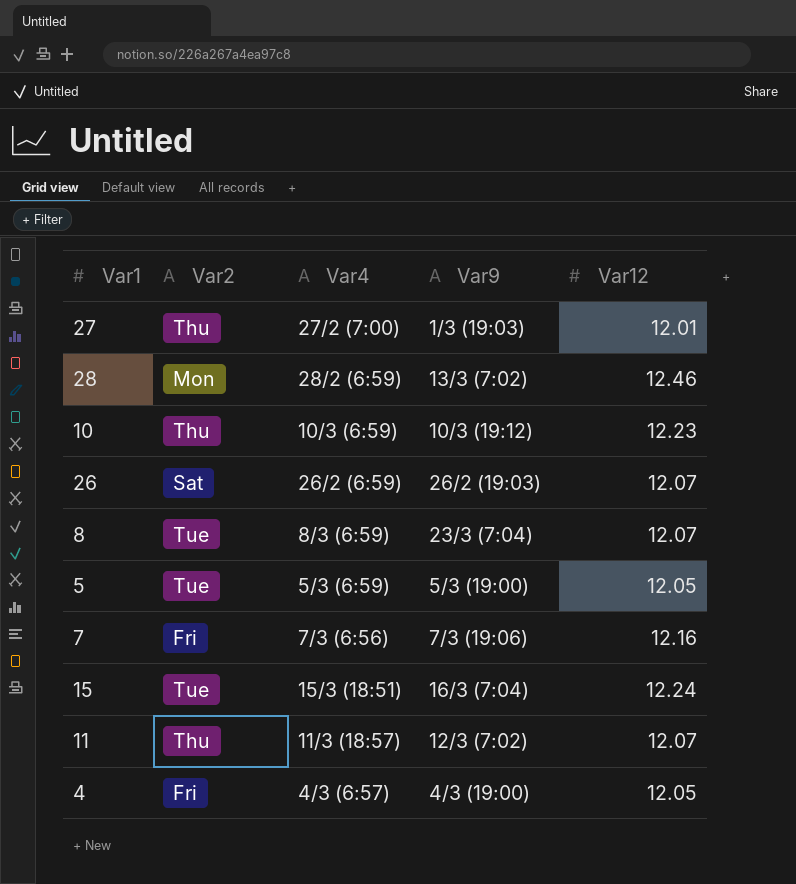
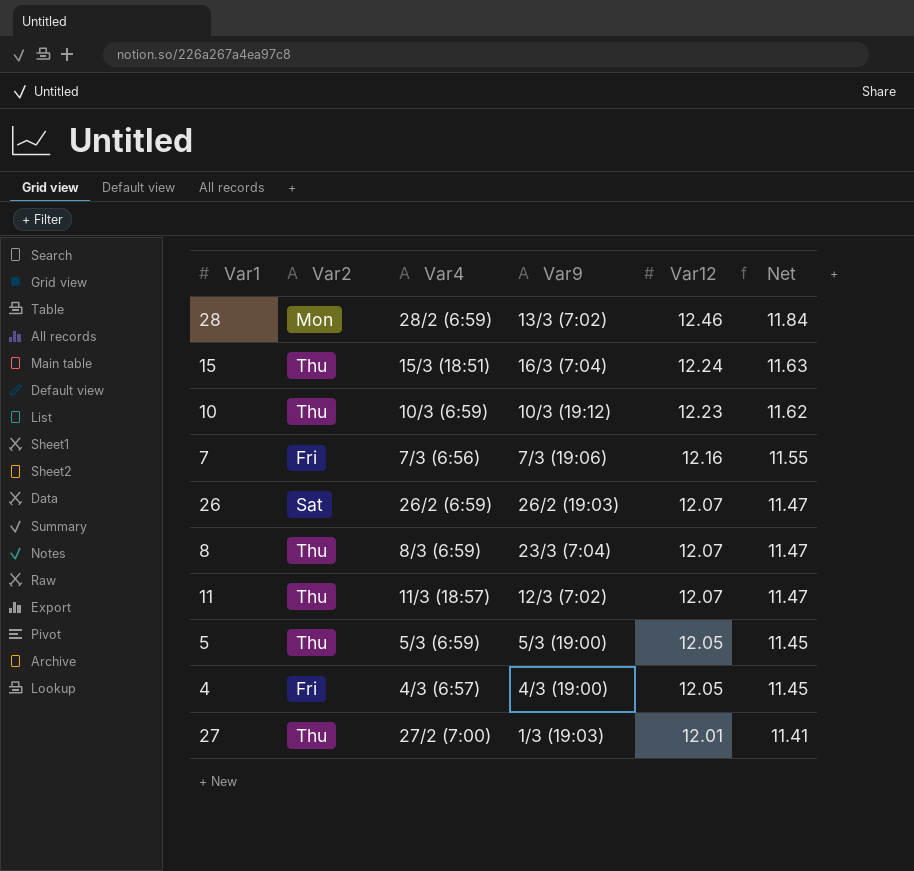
row order: none -> Var12 descending
column Net | formula: none -> [Var12] * 0.95
15 | Var2: Tue -> Thu
8 | Var2: Tue -> Thu
5 | Var2: Tue -> Thu

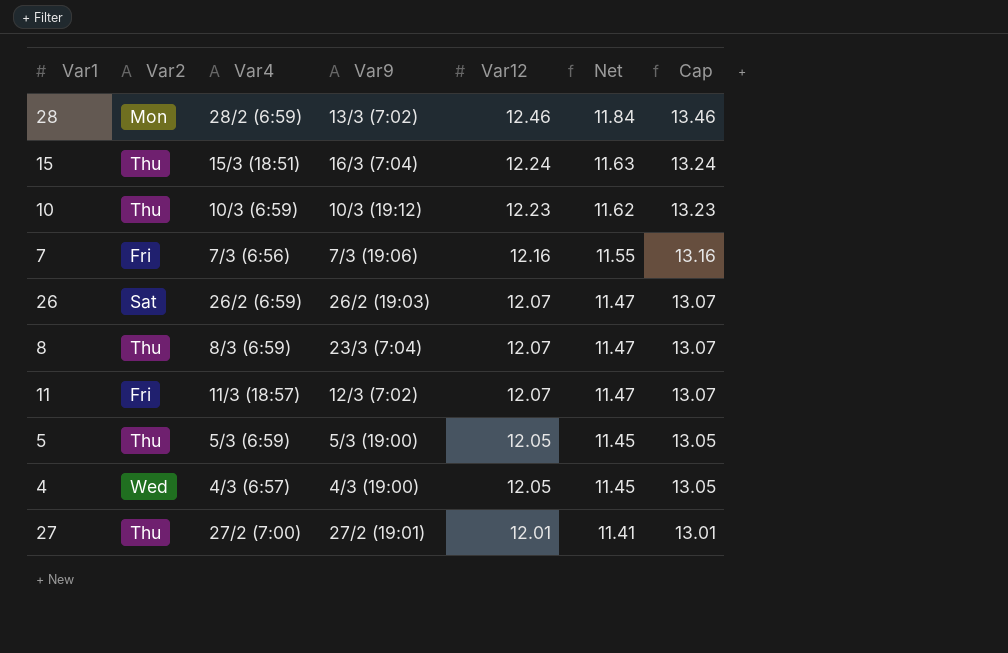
column Cap | formula: none -> [Var12] + 1
11 | Var2: Thu -> Fri
4 | Var2: Fri -> Wed
27 | Var9: 1/3 (19:03) -> 27/2 (19:01)

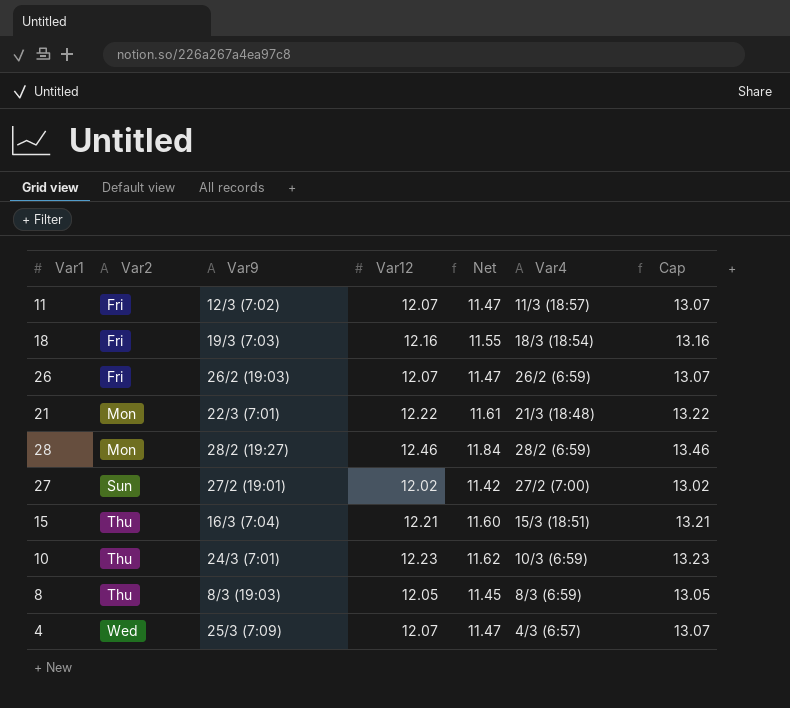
row order: Var12 descending -> Var2 ascending
column Var4 | position: 3 -> 6
row 7: Fri | 7/3 (6:56) | 7/3 (19:06) | 12.16 | 11.55 | 13.16 -> none
row 5: Thu | 5/3 (6:59) | 5/3 (19:00) | 12.05 | 11.45 | 13.05 -> none
row 18: none -> Fri | 19/3 (7:03) | 12.16 | 11.55 | 18/3 (18:54) | 13.16
26 | Var2: Sat -> Fri
row 21: none -> Mon | 22/3 (7:01) | 12.22 | 11.61 | 21/3 (18:48) | 13.22
28 | Var9: 13/3 (7:02) -> 28/2 (19:27)
27 | Var2: Thu -> Sun
27 | Var12: 12.01 -> 12.02
27 | Net: 11.41 -> 11.42
27 | Cap: 13.01 -> 13.02
15 | Var12: 12.24 -> 12.21
15 | Net: 11.63 -> 11.60
15 | Cap: 13.24 -> 13.21
10 | Var9: 10/3 (19:12) -> 24/3 (7:01)
8 | Var9: 23/3 (7:04) -> 8/3 (19:03)
8 | Var12: 12.07 -> 12.05
8 | Net: 11.47 -> 11.45
8 | Cap: 13.07 -> 13.05
4 | Var9: 4/3 (19:00) -> 25/3 (7:09)
4 | Var12: 12.05 -> 12.07
4 | Net: 11.45 -> 11.47
4 | Cap: 13.05 -> 13.07

